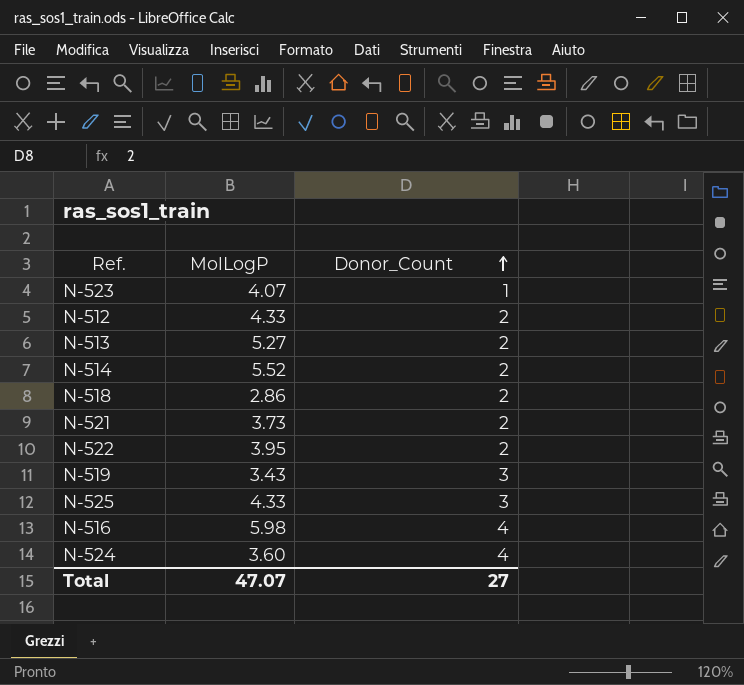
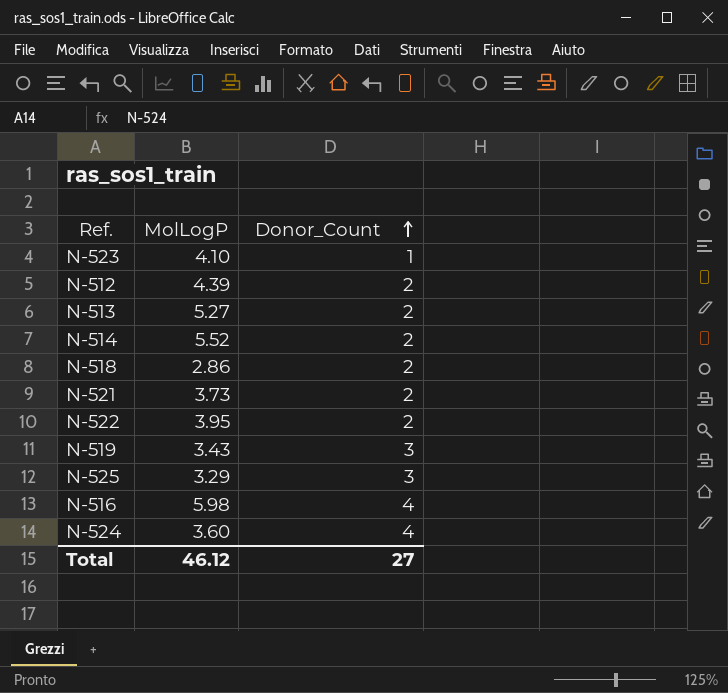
N-523 | MolLogP: 4.07 -> 4.10
N-512 | MolLogP: 4.33 -> 4.39
N-525 | MolLogP: 4.33 -> 3.29
Total | MolLogP: 47.07 -> 46.12

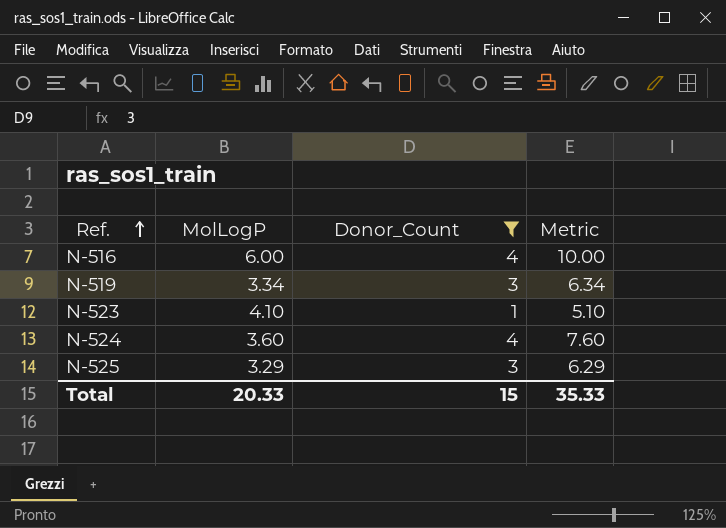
filter: none -> Donor_Count != 2
row order: Donor_Count ascending -> Ref. ascending
column Metric | formula: none -> [MolLogP] + [Donor_Count]
N-516 | MolLogP: 5.98 -> 6.00
N-519 | MolLogP: 3.43 -> 3.34
Total | MolLogP: 46.12 -> 20.33
Total | Donor_Count: 27 -> 15

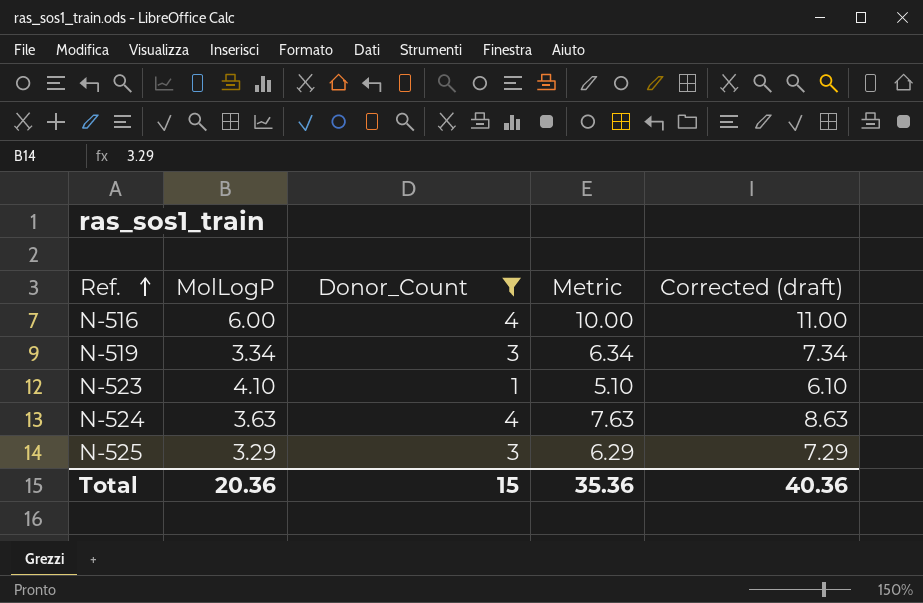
column Corrected (draft) | formula: none -> [Metric] + 1
N-524 | MolLogP: 3.60 -> 3.63
N-524 | Metric: 7.60 -> 7.63
Total | MolLogP: 20.33 -> 20.36
Total | Metric: 35.33 -> 35.36

